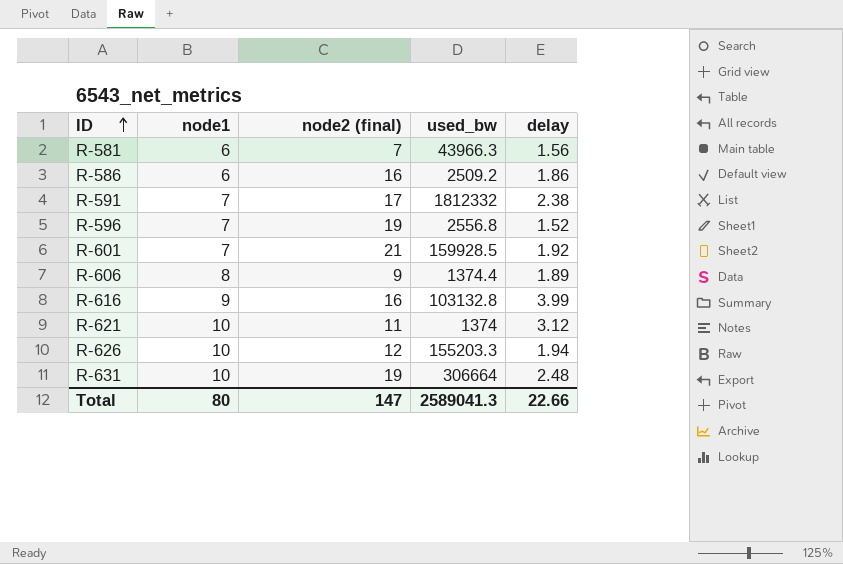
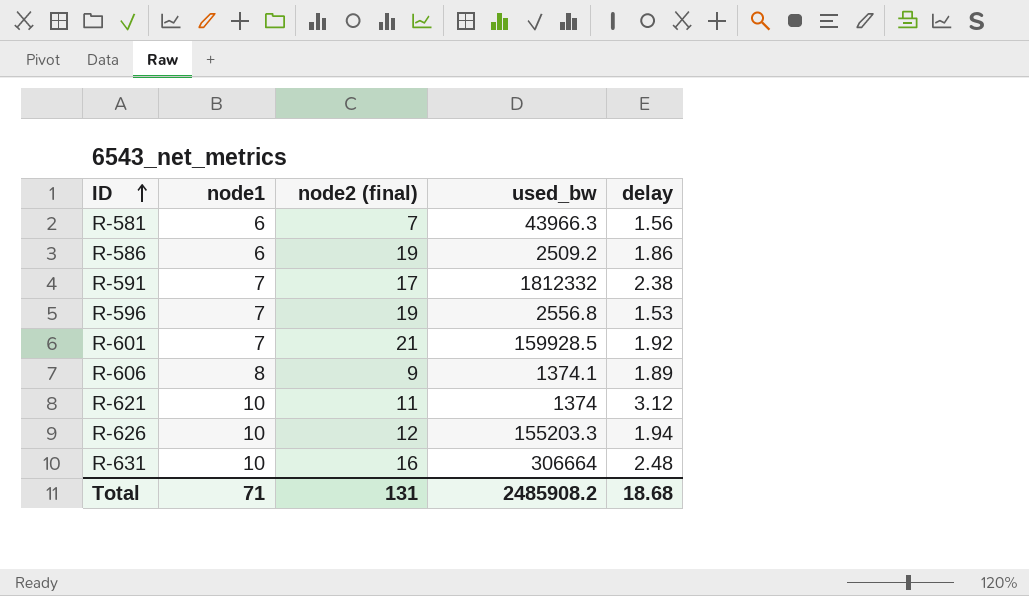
row R-616: 9 | 16 | 103132.8 | 3.99 -> none
R-586 | node2 (final): 16 -> 19
R-596 | delay: 1.52 -> 1.53
R-606 | used_bw: 1374.4 -> 1374.1
R-631 | node2 (final): 19 -> 16
Total | node1: 80 -> 71
Total | node2 (final): 147 -> 131
Total | used_bw: 2589041.3 -> 2485908.2
Total | delay: 22.66 -> 18.68

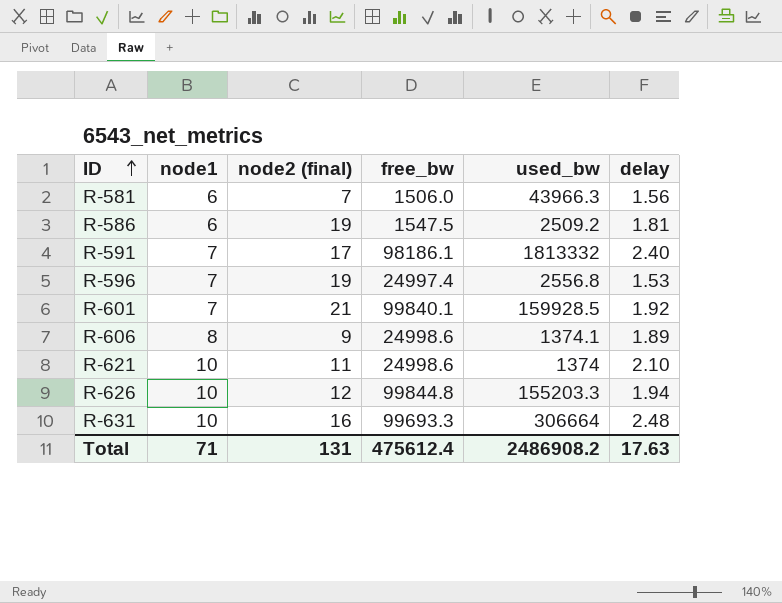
column free_bw | position: none -> 4
R-586 | delay: 1.86 -> 1.81
R-591 | used_bw: 1812332 -> 1813332
R-591 | delay: 2.38 -> 2.40
R-621 | delay: 3.12 -> 2.10
Total | used_bw: 2485908.2 -> 2486908.2
Total | delay: 18.68 -> 17.63

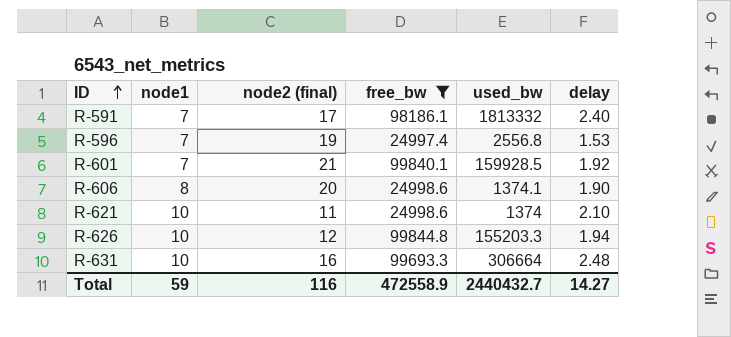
filter: none -> free_bw >= 24997.4
R-606 | node2 (final): 9 -> 20
R-606 | delay: 1.89 -> 1.90
Total | node1: 71 -> 59
Total | node2 (final): 131 -> 116
Total | free_bw: 475612.4 -> 472558.9
Total | used_bw: 2486908.2 -> 2440432.7
Total | delay: 17.63 -> 14.27

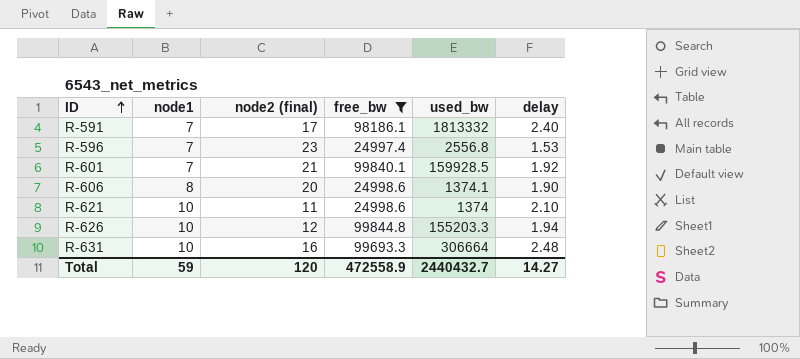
R-596 | node2 (final): 19 -> 23
Total | node2 (final): 116 -> 120

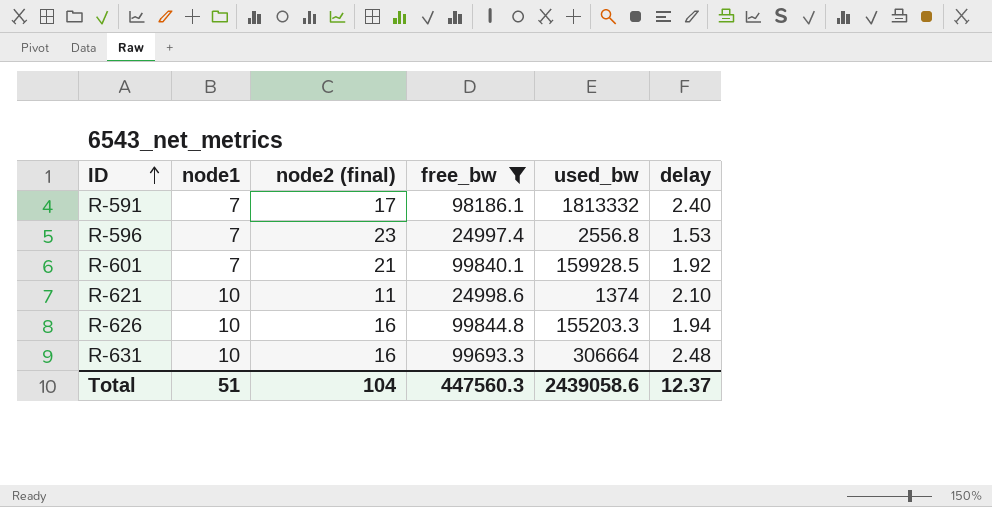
row R-606: 8 | 20 | 24998.6 | 1374.1 | 1.90 -> none
R-626 | node2 (final): 12 -> 16
Total | node1: 59 -> 51
Total | node2 (final): 120 -> 104
Total | free_bw: 472558.9 -> 447560.3
Total | used_bw: 2440432.7 -> 2439058.6
Total | delay: 14.27 -> 12.37

